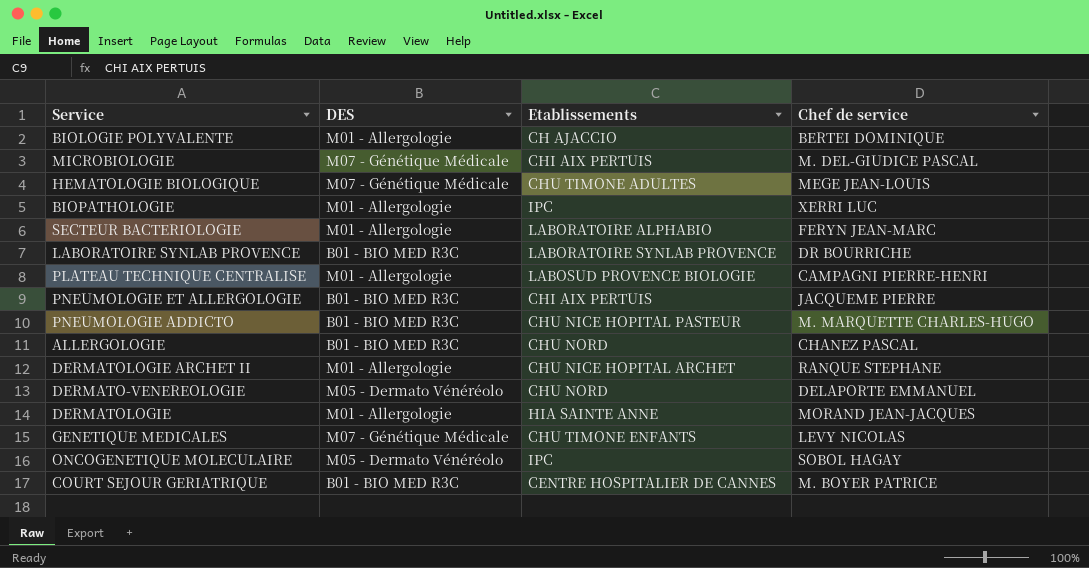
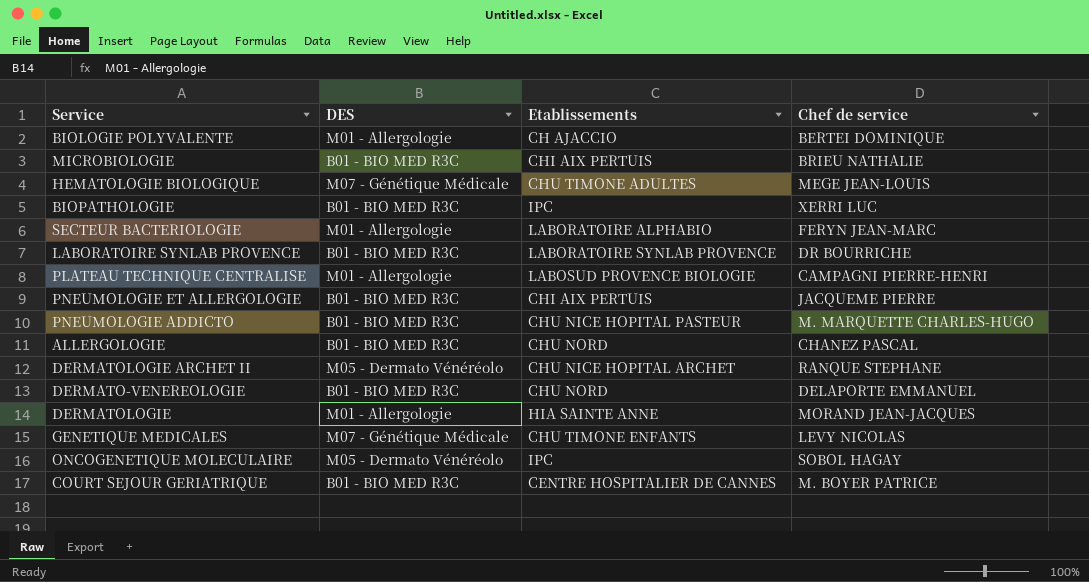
MICROBIOLOGIE | DES: M07 - Génétique Médicale -> B01 - BIO MED R3C
MICROBIOLOGIE | Chef de service: M. DEL-GIUDICE PASCAL -> BRIEU NATHALIE
BIOPATHOLOGIE | DES: M01 - Allergologie -> B01 - BIO MED R3C
DERMATOLOGIE ARCHET II | DES: M01 - Allergologie -> M05 - Dermato Vénéréolo
DERMATO-VENEREOLOGIE | DES: M05 - Dermato Vénéréolo -> B01 - BIO MED R3C

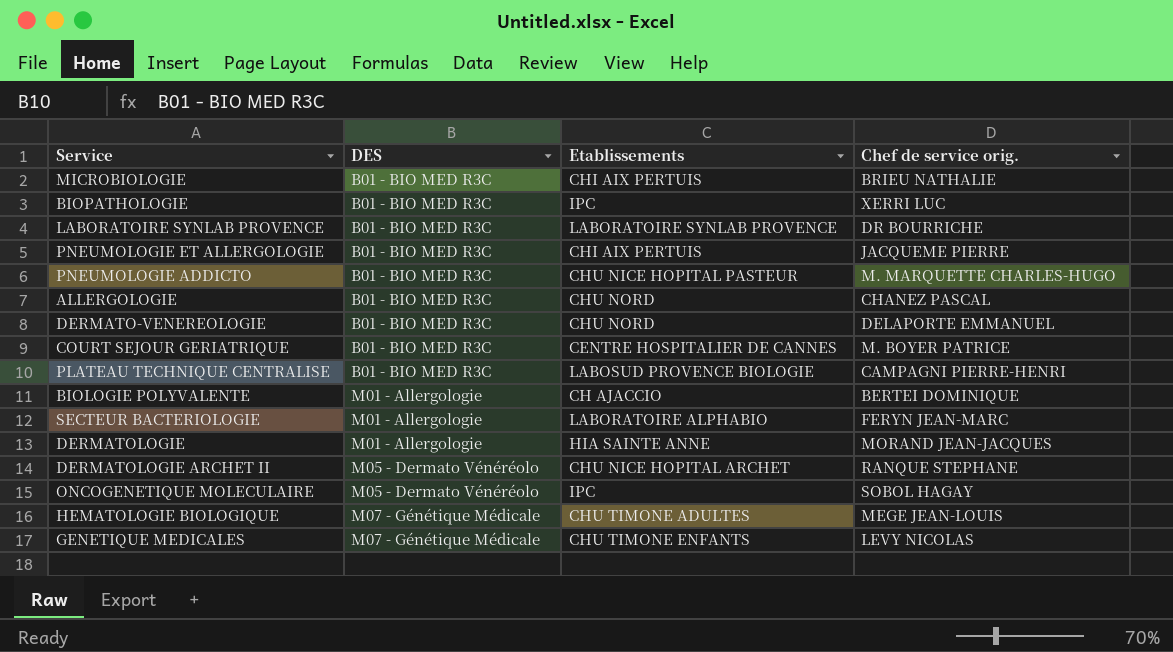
row order: none -> DES ascending
column name: Chef de service -> Chef de service orig.
PLATEAU TECHNIQUE CENTRALISE | DES: M01 - Allergologie -> B01 - BIO MED R3C

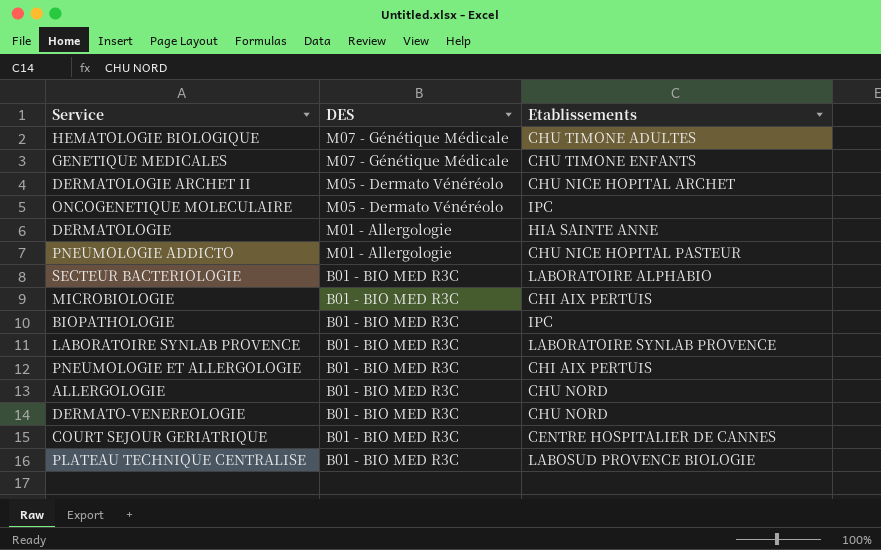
row order: DES ascending -> DES descending
column Chef de service orig. | position: 4 -> none
row BIOLOGIE POLYVALENTE: M01 - Allergologie | CH AJACCIO | BERTEI DOMINIQUE -> none
PNEUMOLOGIE ADDICTO | DES: B01 - BIO MED R3C -> M01 - Allergologie
SECTEUR BACTERIOLOGIE | DES: M01 - Allergologie -> B01 - BIO MED R3C

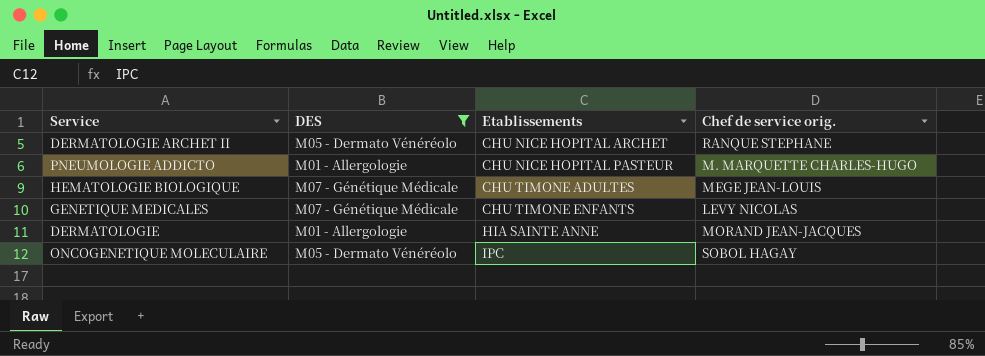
filter: none -> DES != B01 - BIO MED R3C
row order: DES descending -> Etablissements ascending
column Chef de service orig. | position: none -> 4

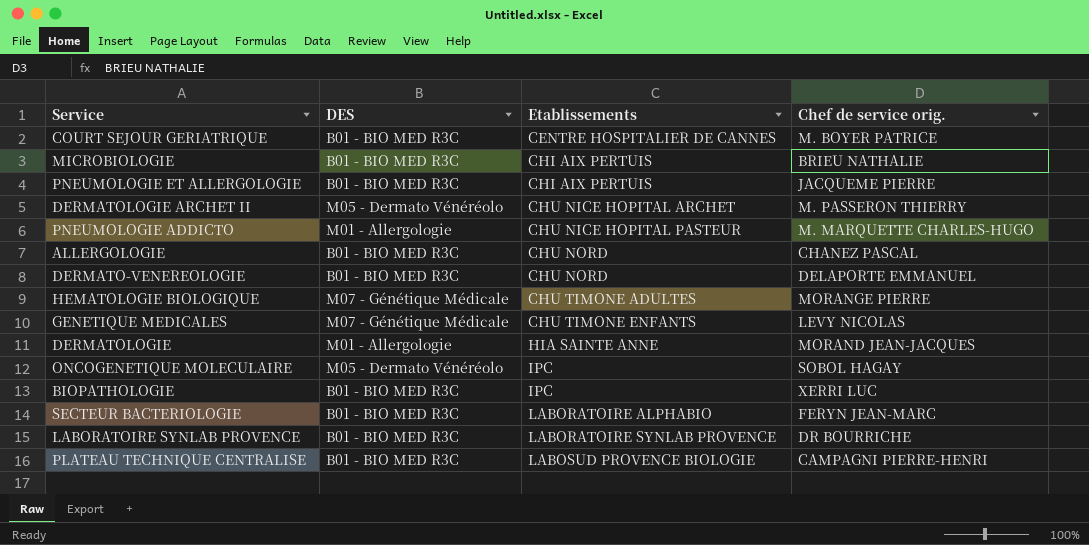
filter: DES != B01 - BIO MED R3C -> none
DERMATOLOGIE ARCHET II | Chef de service orig.: RANQUE STEPHANE -> M. PASSERON THIERRY
HEMATOLOGIE BIOLOGIQUE | Chef de service orig.: MEGE JEAN-LOUIS -> MORANGE PIERRE

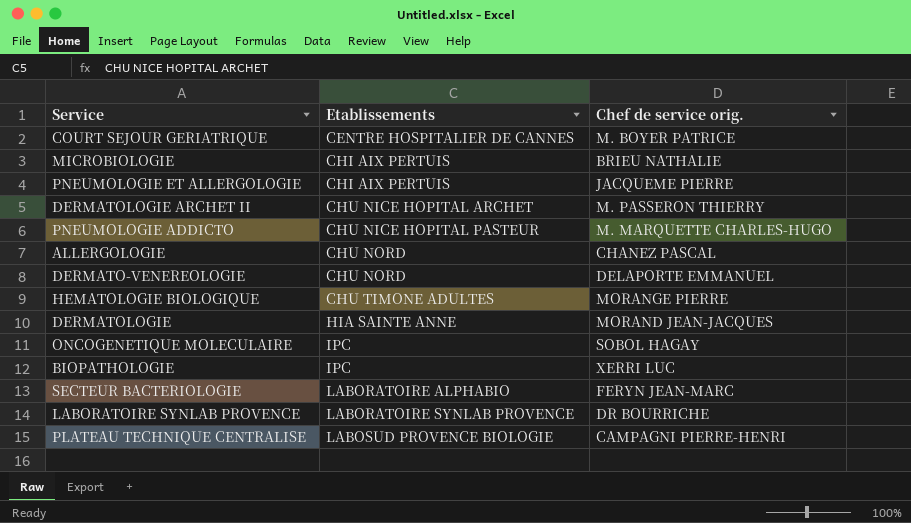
column DES | position: 2 -> none
row GENETIQUE MEDICALES: M07 - Génétique Médicale | CHU TIMONE ENFANTS | LEVY NICOLAS -> none

